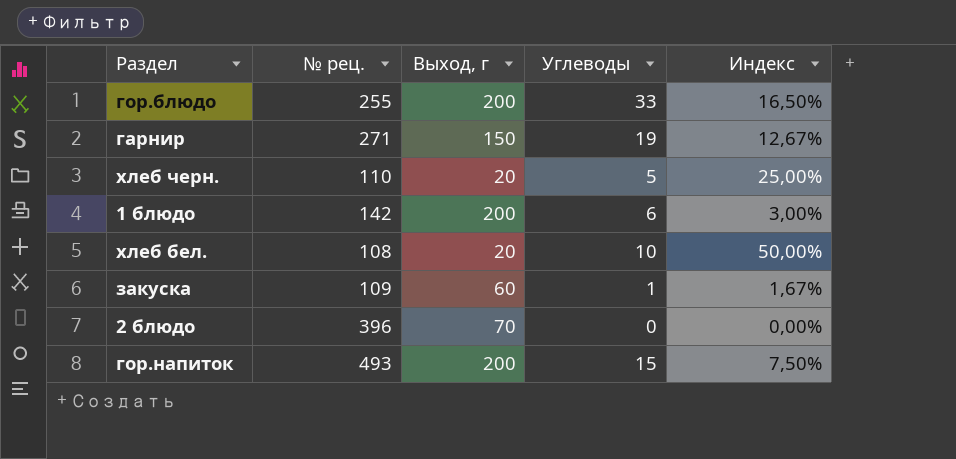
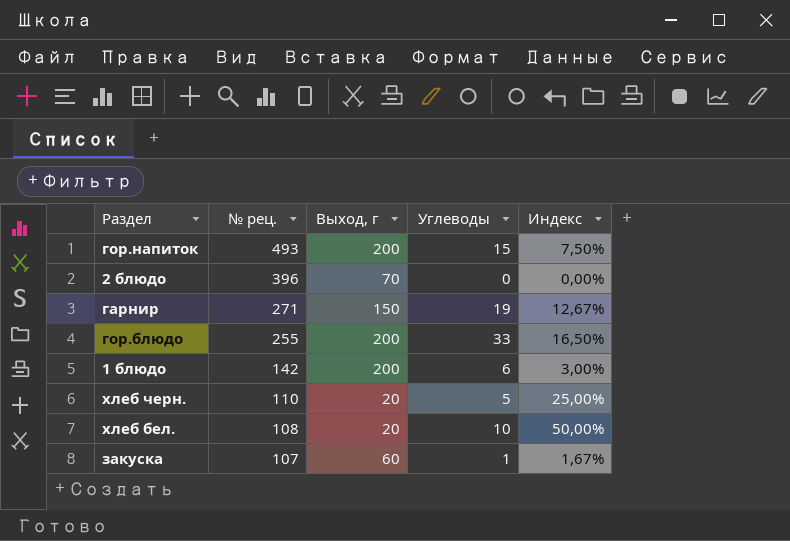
row order: none -> № рец. descending
закуска | № рец.: 109 -> 107

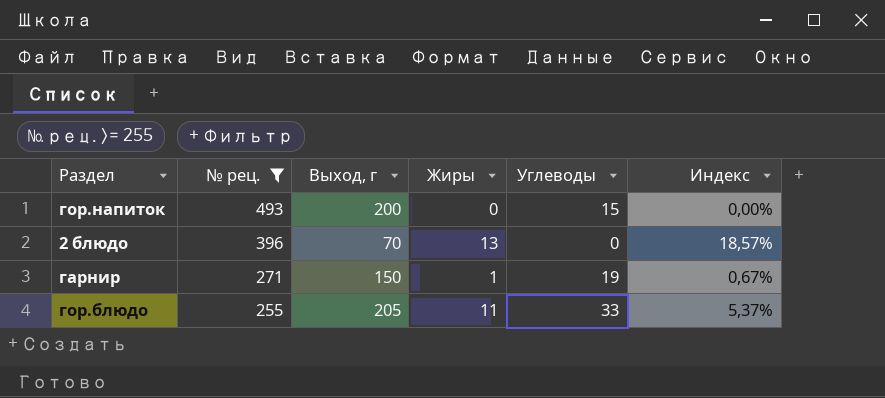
filter: none -> № рец. >= 255
column Жиры | position: none -> 4
column Индекс | formula: [Углеводы] / [Выход, г] -> [Жиры] / [Выход, г]
гор.блюдо | Выход, г: 200 -> 205

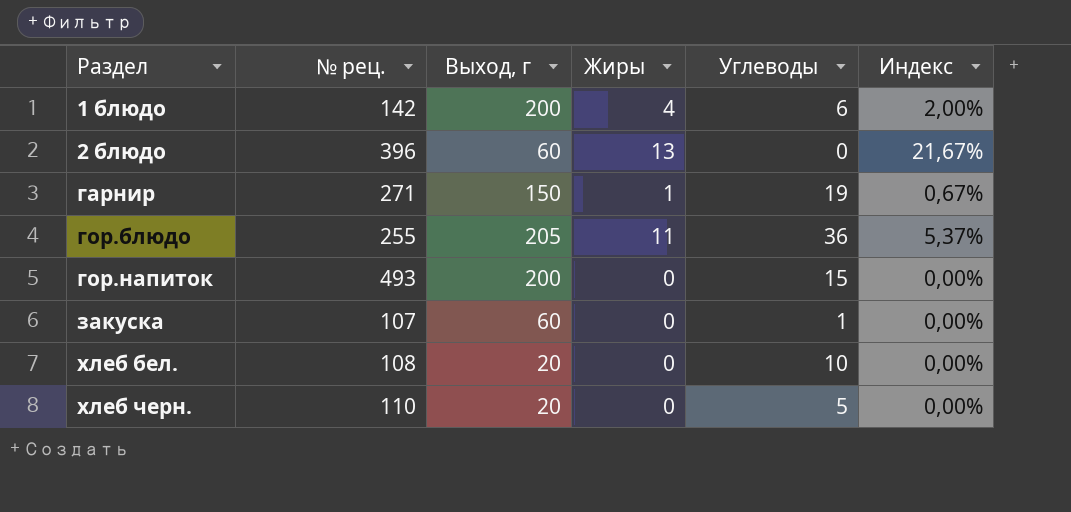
filter: № рец. >= 255 -> none
row order: № рец. descending -> Раздел ascending
2 блюдо | Выход, г: 70 -> 60
2 блюдо | Индекс: 18,57% -> 21,67%
гор.блюдо | Углеводы: 33 -> 36

